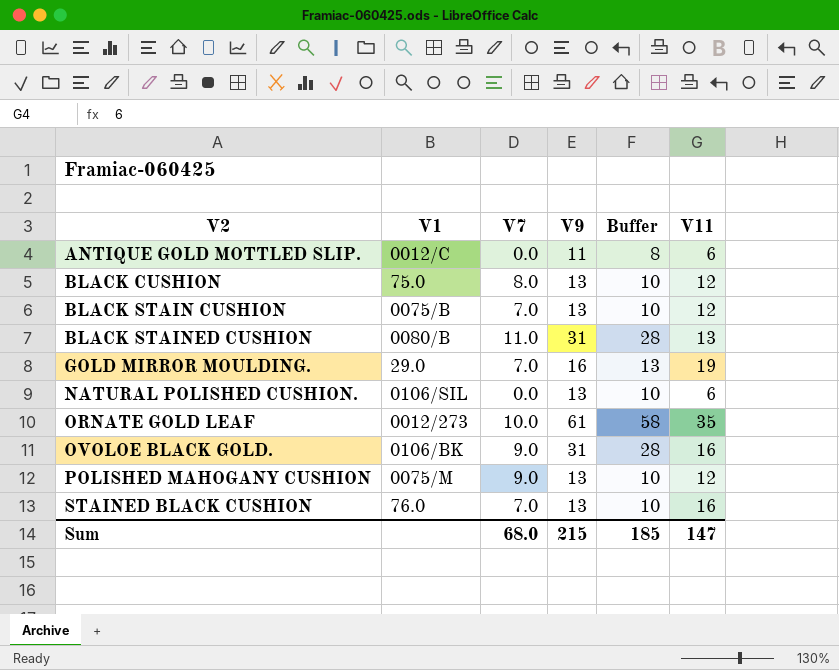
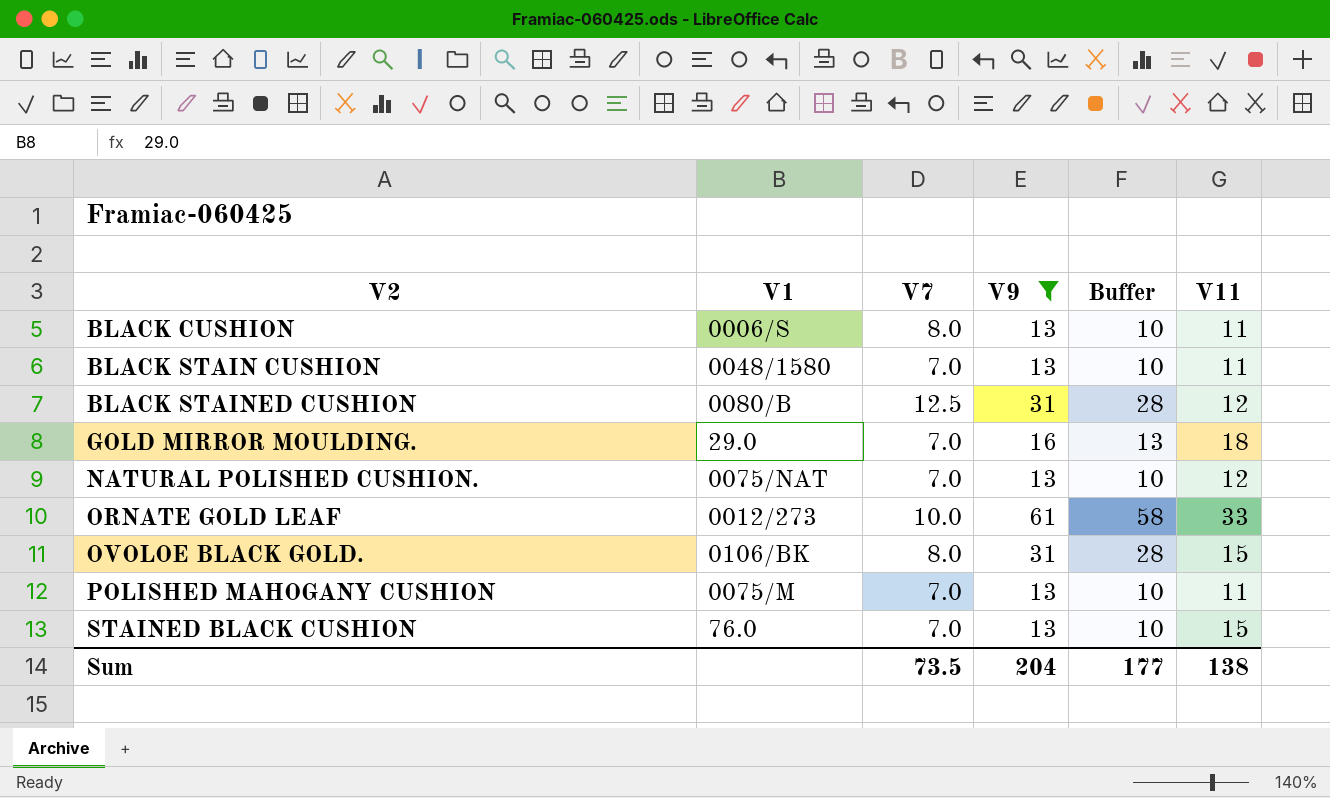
filter: none -> V9 != 11
BLACK CUSHION | V1: 75.0 -> 0006/S
BLACK CUSHION | V11: 12 -> 11
BLACK STAIN CUSHION | V1: 0075/B -> 0048/1580
BLACK STAIN CUSHION | V11: 12 -> 11
BLACK STAINED CUSHION | V7: 11.0 -> 12.5
BLACK STAINED CUSHION | V11: 13 -> 12
GOLD MIRROR MOULDING. | V11: 19 -> 18
NATURAL POLISHED CUSHION. | V1: 0106/SIL -> 0075/NAT
NATURAL POLISHED CUSHION. | V7: 0.0 -> 7.0
NATURAL POLISHED CUSHION. | V11: 6 -> 12
ORNATE GOLD LEAF | V11: 35 -> 33
OVOLOE BLACK GOLD. | V7: 9.0 -> 8.0
OVOLOE BLACK GOLD. | V11: 16 -> 15
POLISHED MAHOGANY CUSHION | V7: 9.0 -> 7.0
POLISHED MAHOGANY CUSHION | V11: 12 -> 11
STAINED BLACK CUSHION | V11: 16 -> 15
Sum | V7: 68.0 -> 73.5
Sum | V9: 215 -> 204
Sum | Buffer: 185 -> 177
Sum | V11: 147 -> 138

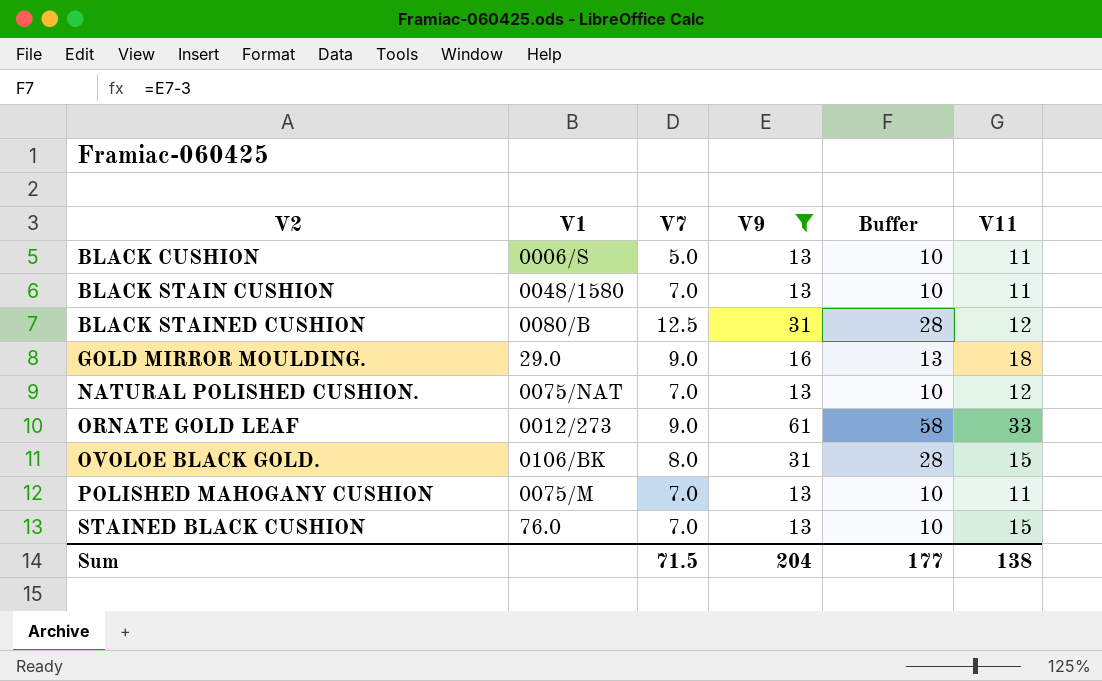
BLACK CUSHION | V7: 8.0 -> 5.0
GOLD MIRROR MOULDING. | V7: 7.0 -> 9.0
ORNATE GOLD LEAF | V7: 10.0 -> 9.0
Sum | V7: 73.5 -> 71.5

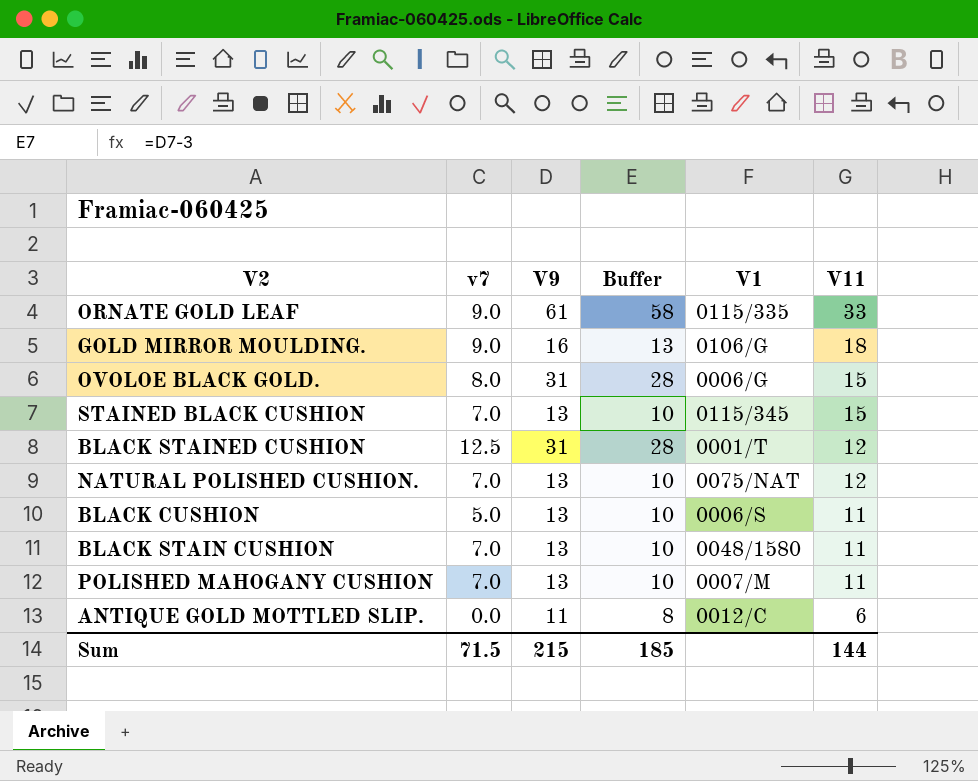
filter: V9 != 11 -> none
row order: V2 ascending -> V11 descending
column name: V7 -> v7
column V1 | position: 2 -> 5
ORNATE GOLD LEAF | V1: 0012/273 -> 0115/335
GOLD MIRROR MOULDING. | V1: 29.0 -> 0106/G
OVOLOE BLACK GOLD. | V1: 0106/BK -> 0006/G
STAINED BLACK CUSHION | V1: 76.0 -> 0115/345
BLACK STAINED CUSHION | V1: 0080/B -> 0001/T
POLISHED MAHOGANY CUSHION | V1: 0075/M -> 0007/M
Sum | V9: 204 -> 215
Sum | Buffer: 177 -> 185
Sum | V11: 138 -> 144

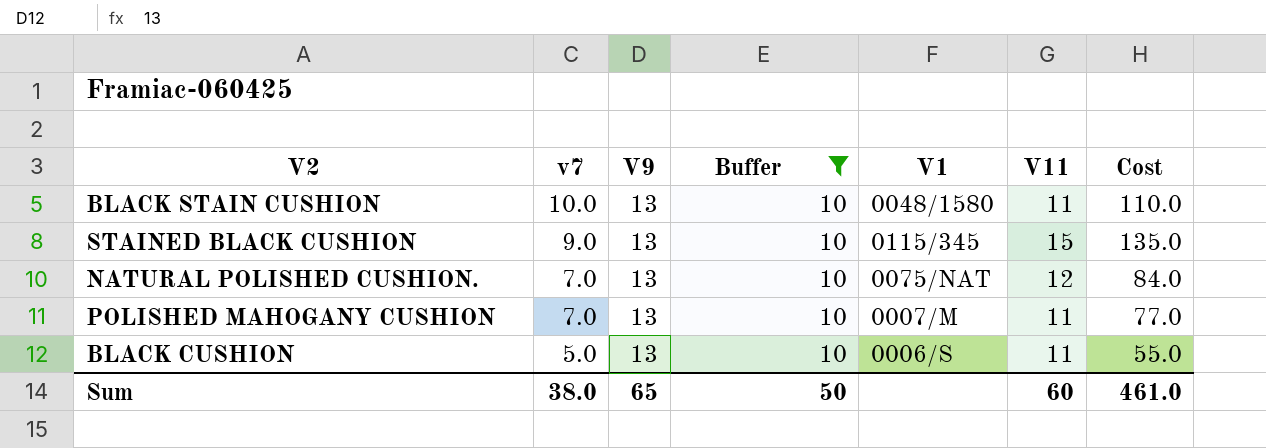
filter: none -> Buffer = 10
row order: V11 descending -> v7 descending
column Cost | formula: none -> [v7] * [V11]
BLACK STAIN CUSHION | v7: 7.0 -> 10.0
STAINED BLACK CUSHION | v7: 7.0 -> 9.0
Sum | v7: 71.5 -> 38.0
Sum | V9: 215 -> 65
Sum | Buffer: 185 -> 50
Sum | V11: 144 -> 60

